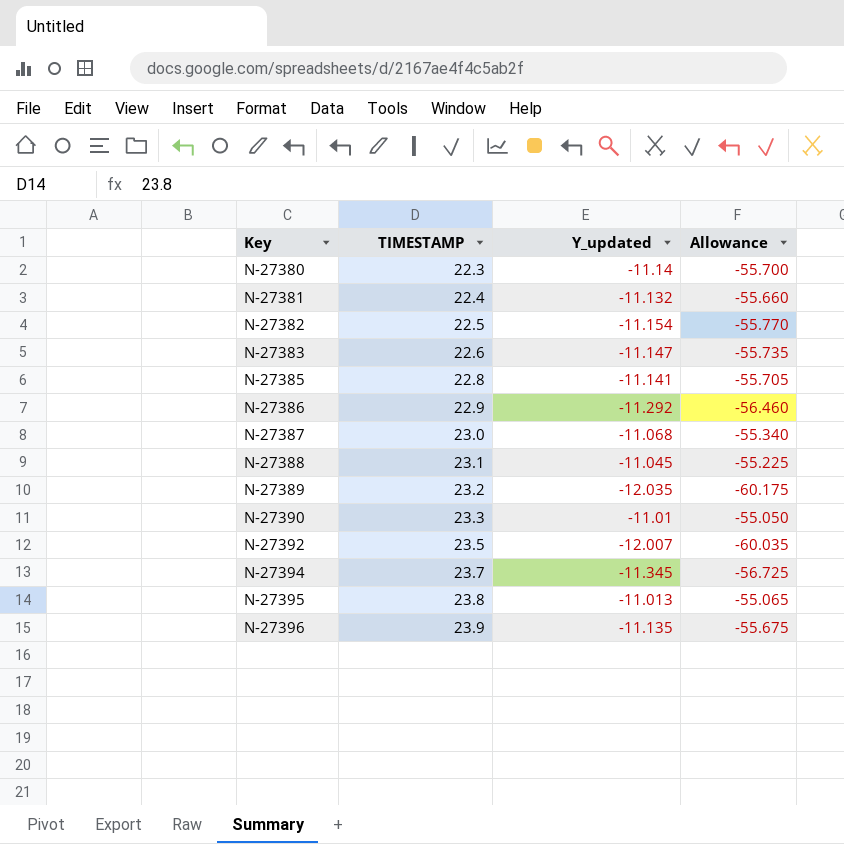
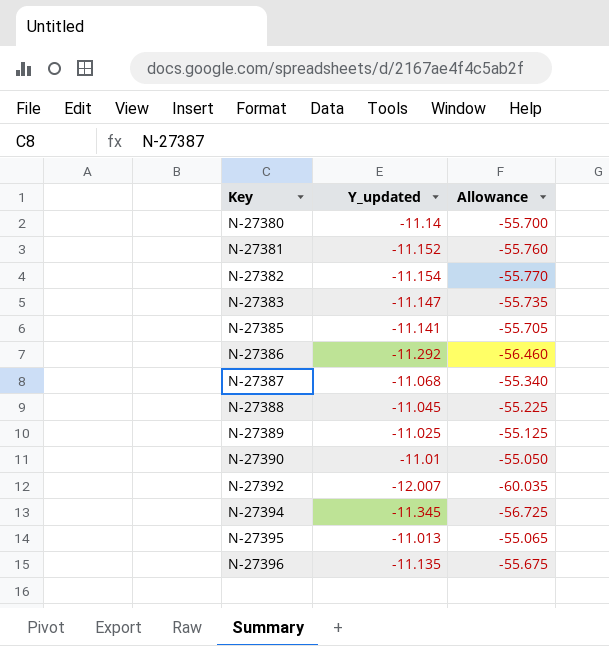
column TIMESTAMP | position: 2 -> none
N-27381 | Y_updated: -11.132 -> -11.152
N-27381 | Allowance: -55.660 -> -55.760
N-27389 | Y_updated: -12.035 -> -11.025
N-27389 | Allowance: -60.175 -> -55.125

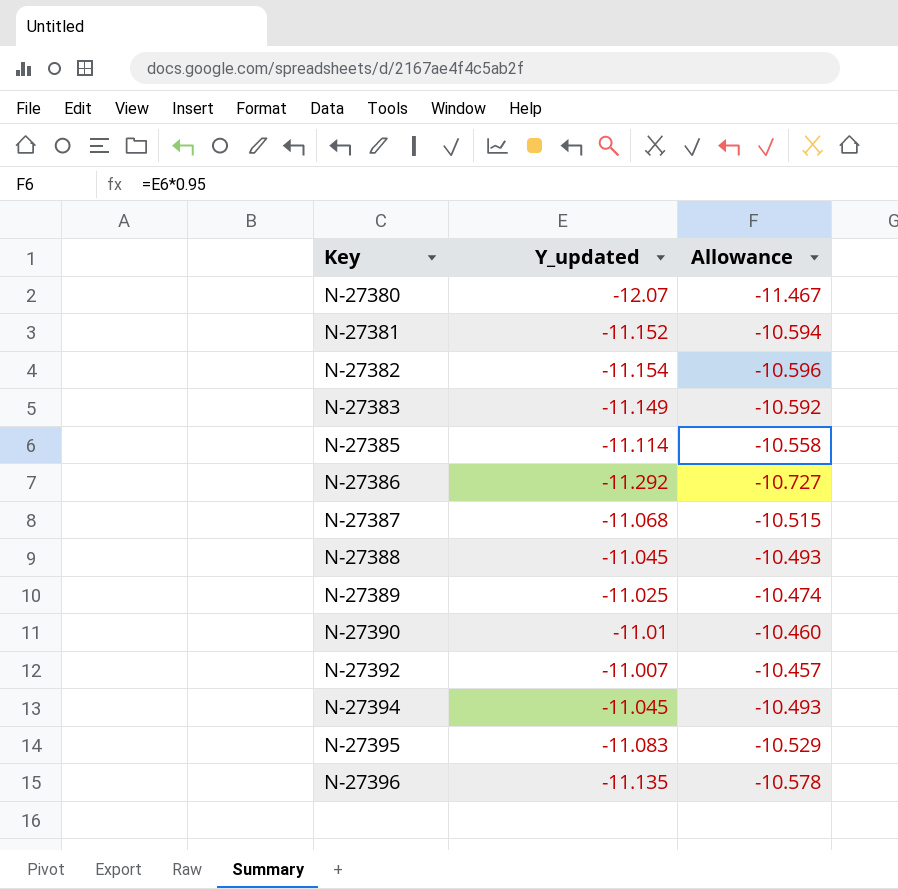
column Allowance | formula: [Y_updated] * 5 -> [Y_updated] * 0.95
N-27380 | Y_updated: -11.14 -> -12.07
N-27383 | Y_updated: -11.147 -> -11.149
N-27385 | Y_updated: -11.141 -> -11.114
N-27392 | Y_updated: -12.007 -> -11.007
N-27394 | Y_updated: -11.345 -> -11.045
N-27395 | Y_updated: -11.013 -> -11.083

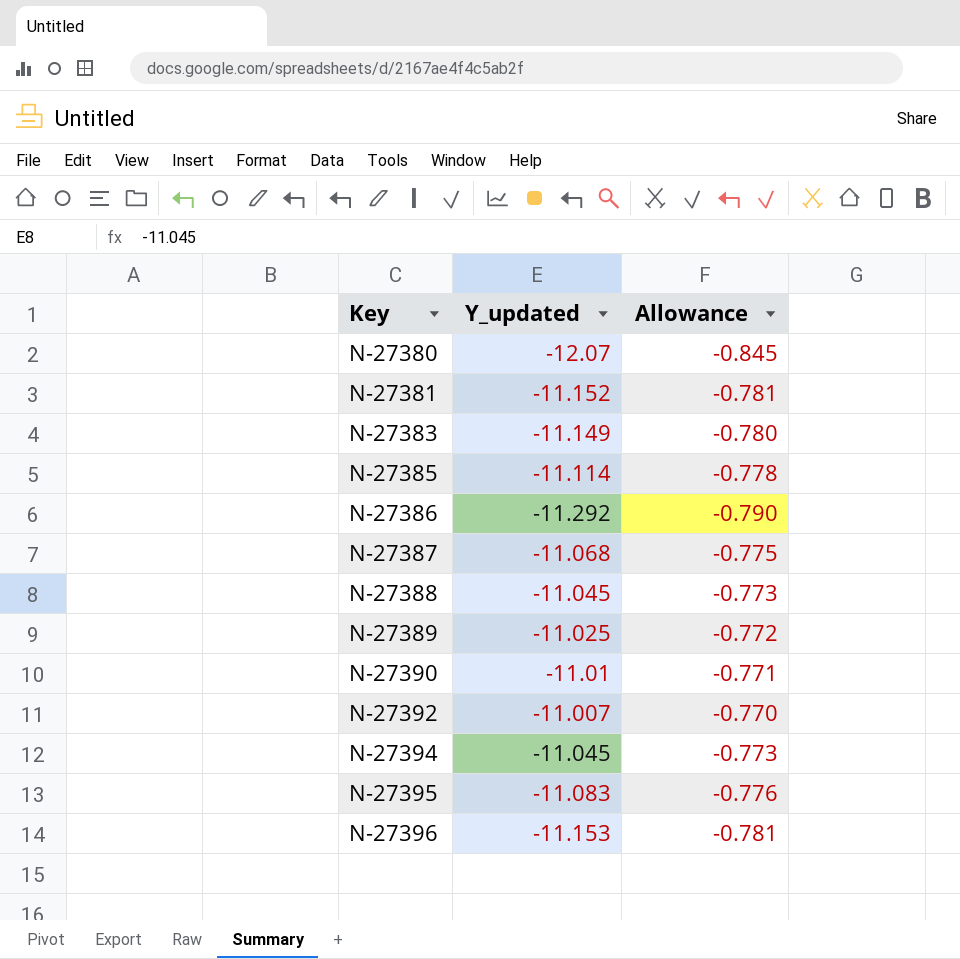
column Allowance | formula: [Y_updated] * 0.95 -> [Y_updated] * 0.07
row N-27382: -11.154 | -10.596 -> none
N-27396 | Y_updated: -11.135 -> -11.153

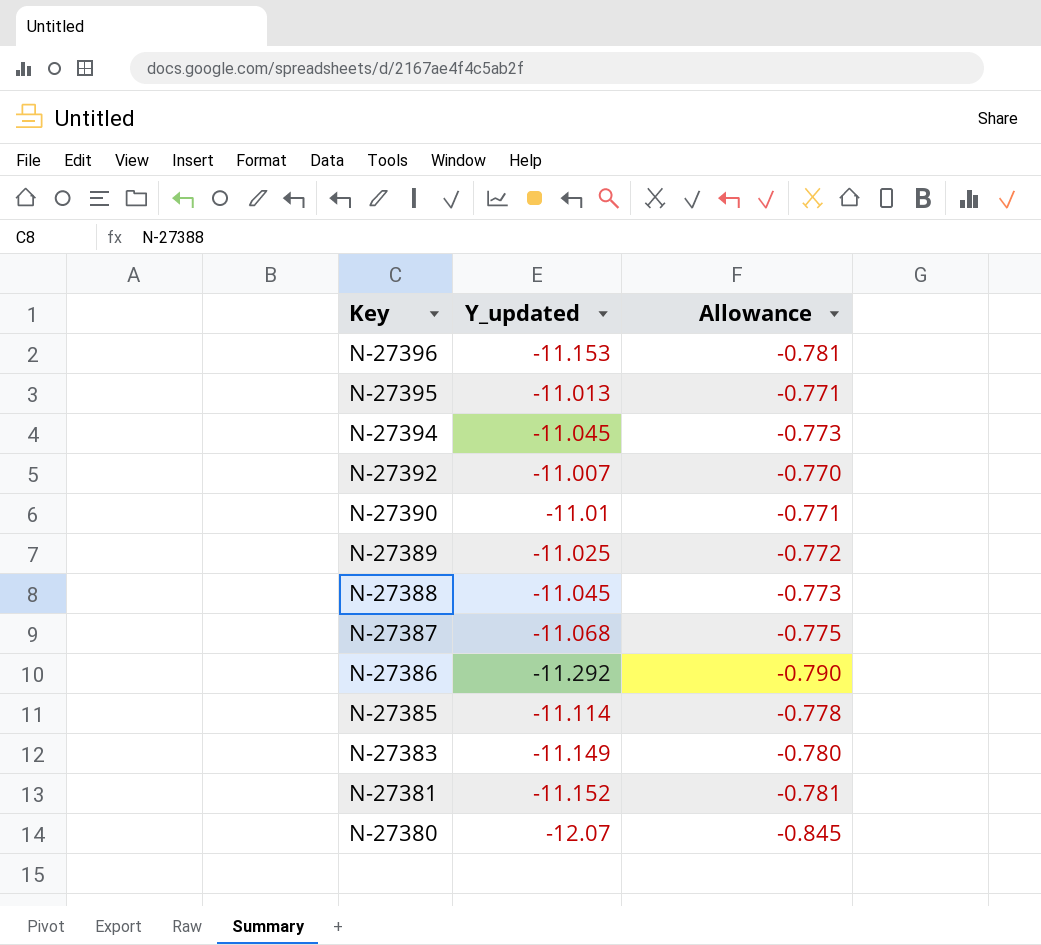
row order: Key ascending -> Key descending
N-27395 | Y_updated: -11.083 -> -11.013
N-27395 | Allowance: -0.776 -> -0.771

